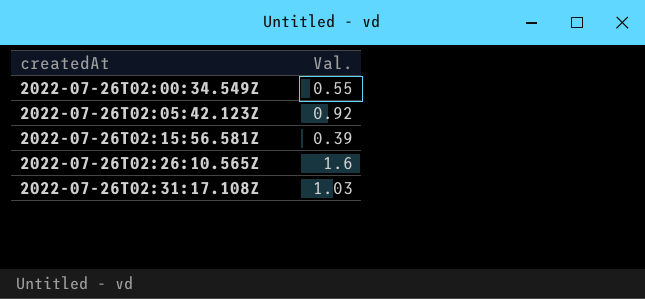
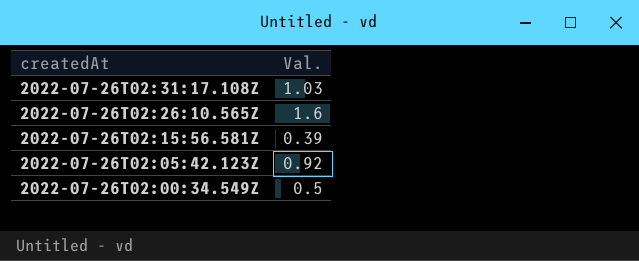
row order: createdAt ascending -> createdAt descending
2022-07-26T02:00:34.549Z | Val.: 0.55 -> 0.5

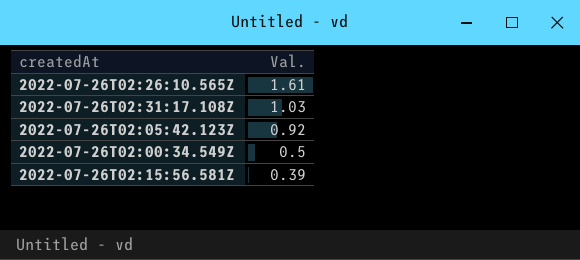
row order: createdAt descending -> Val. descending
2022-07-26T02:26:10.565Z | Val.: 1.6 -> 1.61

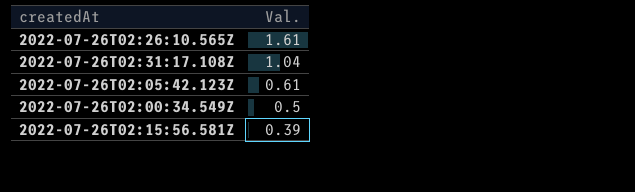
2022-07-26T02:31:17.108Z | Val.: 1.03 -> 1.04
2022-07-26T02:05:42.123Z | Val.: 0.92 -> 0.61

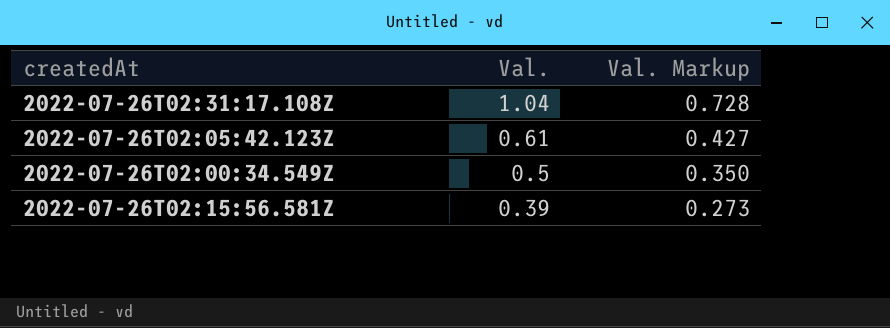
column Val. Markup | formula: none -> [Val.] * 0.7
row 2022-07-26T02:26:10.565Z: 1.61 -> none

